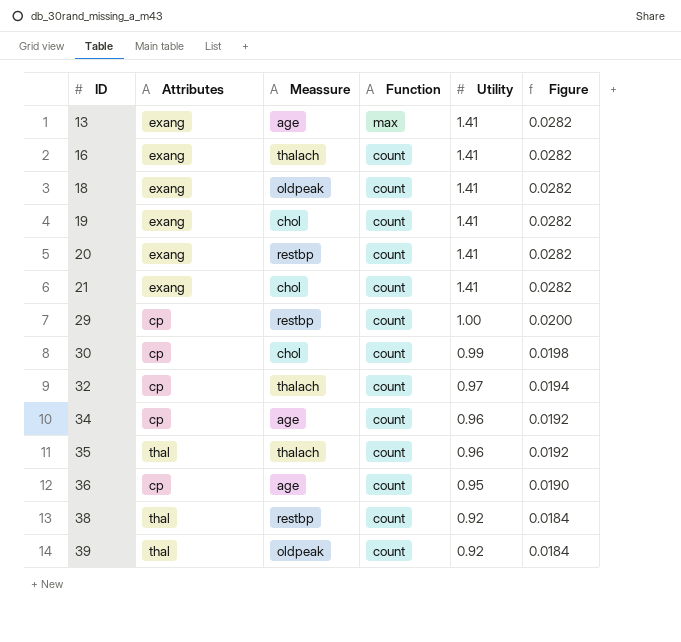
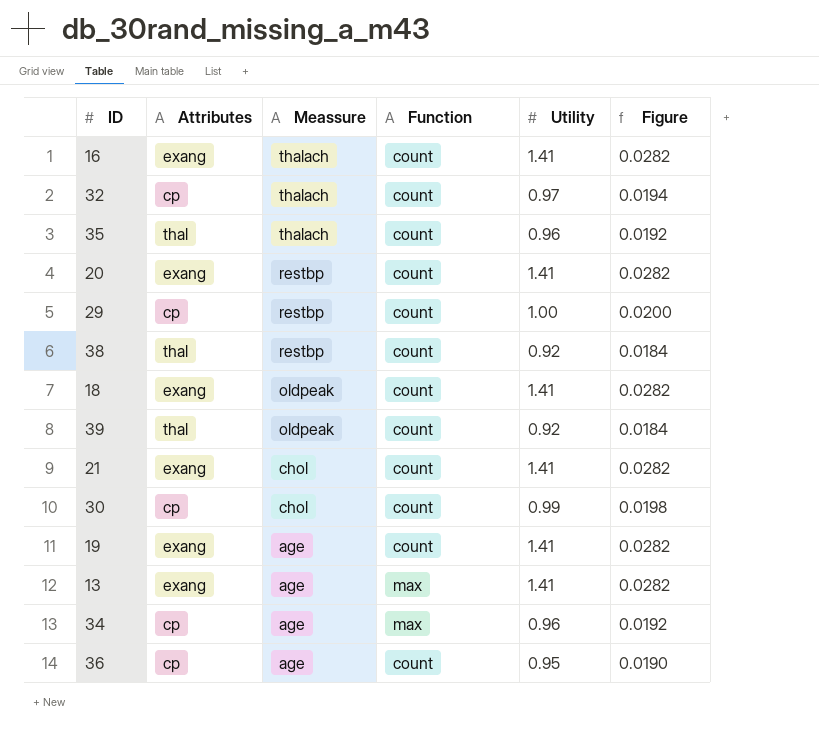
row order: ID ascending -> Meassure descending
19 | Meassure: chol -> age
34 | Function: count -> max

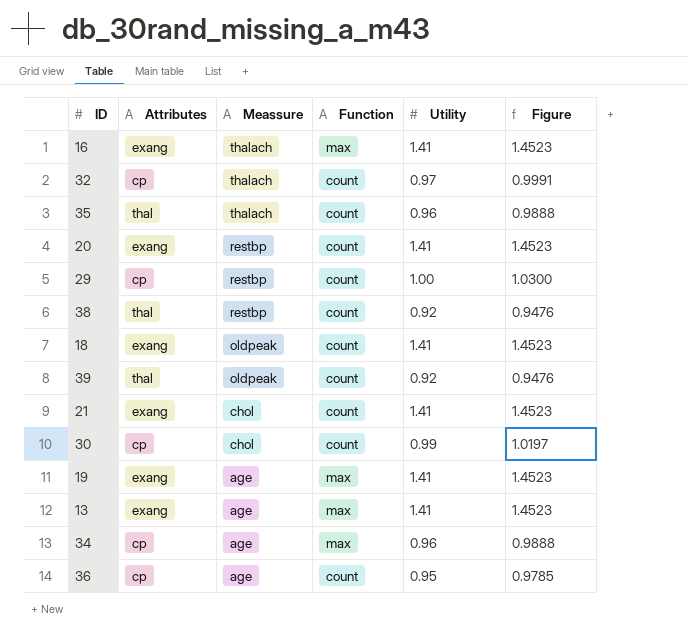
column Figure | formula: [Utility] * 0.02 -> [Utility] * 1.03
16 | Function: count -> max
19 | Function: count -> max

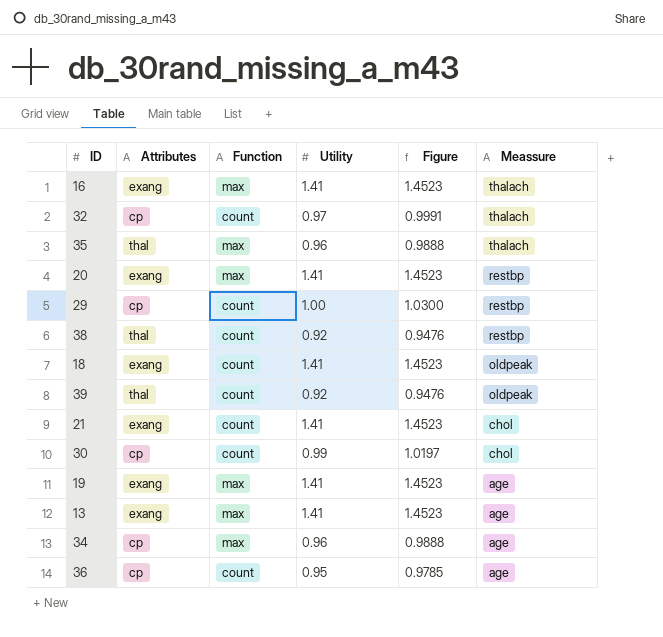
column Meassure | position: 3 -> 6
35 | Function: count -> max
20 | Function: count -> max

